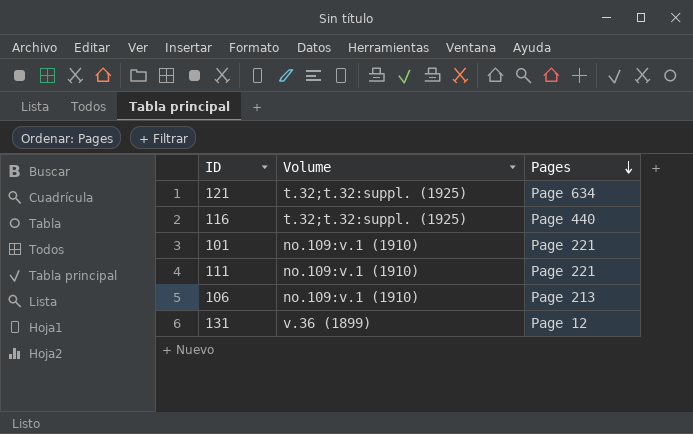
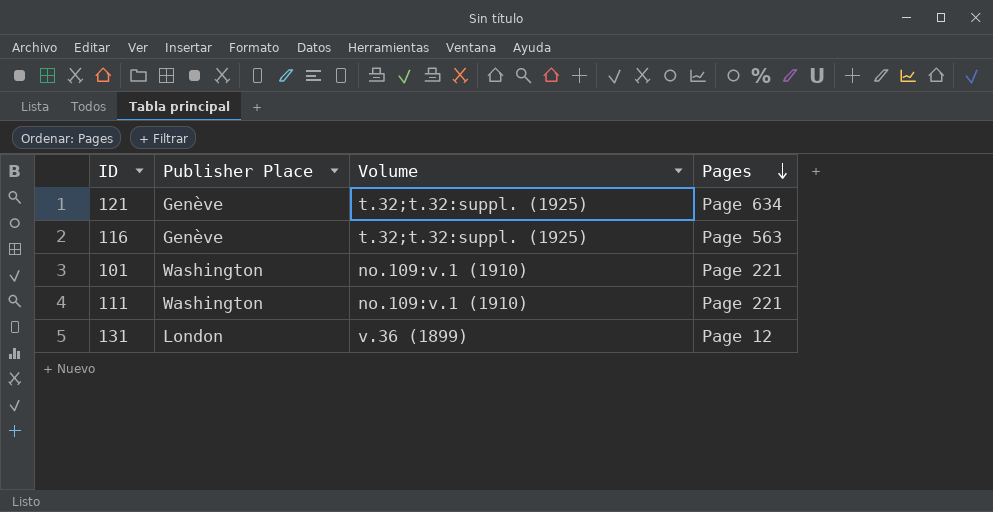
column Publisher Place | position: none -> 2
row 106: no.109:v.1 (1910) | Page 213 -> none
116 | Pages: Page 440 -> Page 563

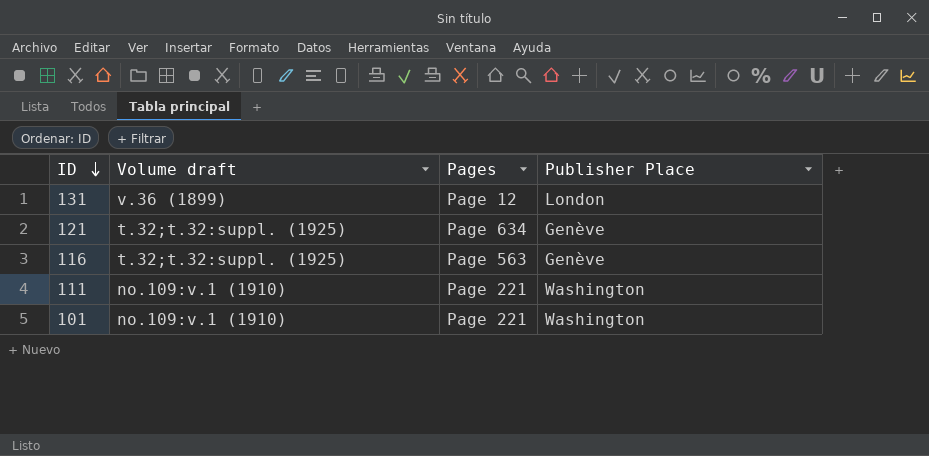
row order: Pages descending -> ID descending
column name: Volume -> Volume draft
column Publisher Place | position: 2 -> 4

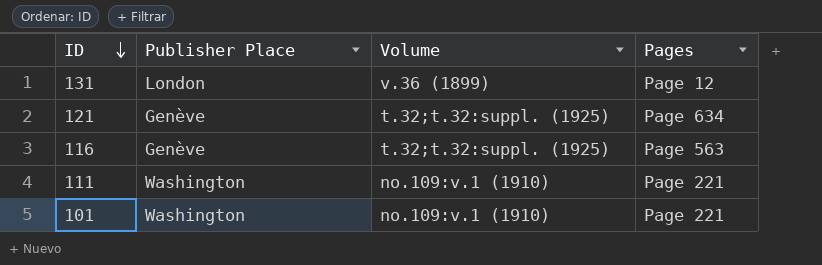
column Publisher Place | position: 4 -> 2
column name: Volume draft -> Volume

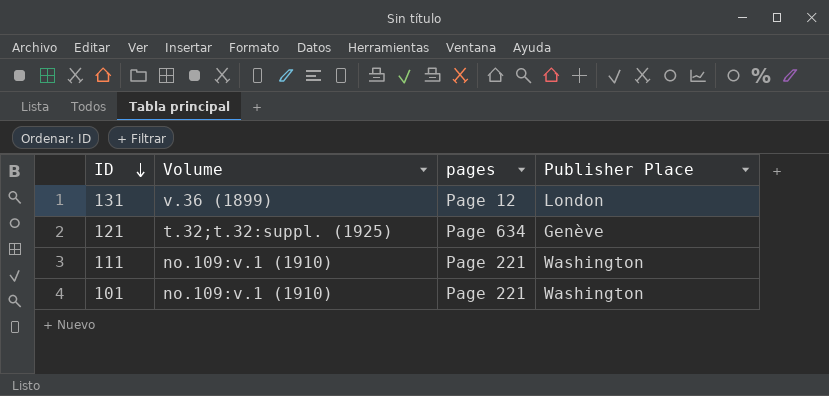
column name: Pages -> pages
column Publisher Place | position: 2 -> 4
row 116: Genève | t.32;t.32:suppl. (1925) | Page 563 -> none

